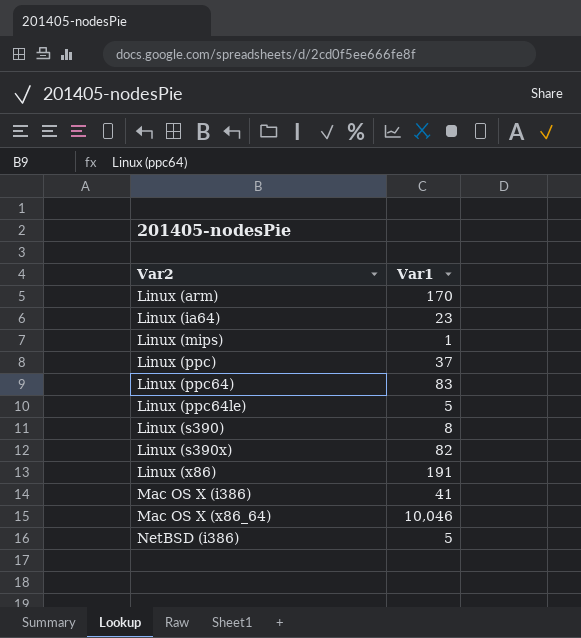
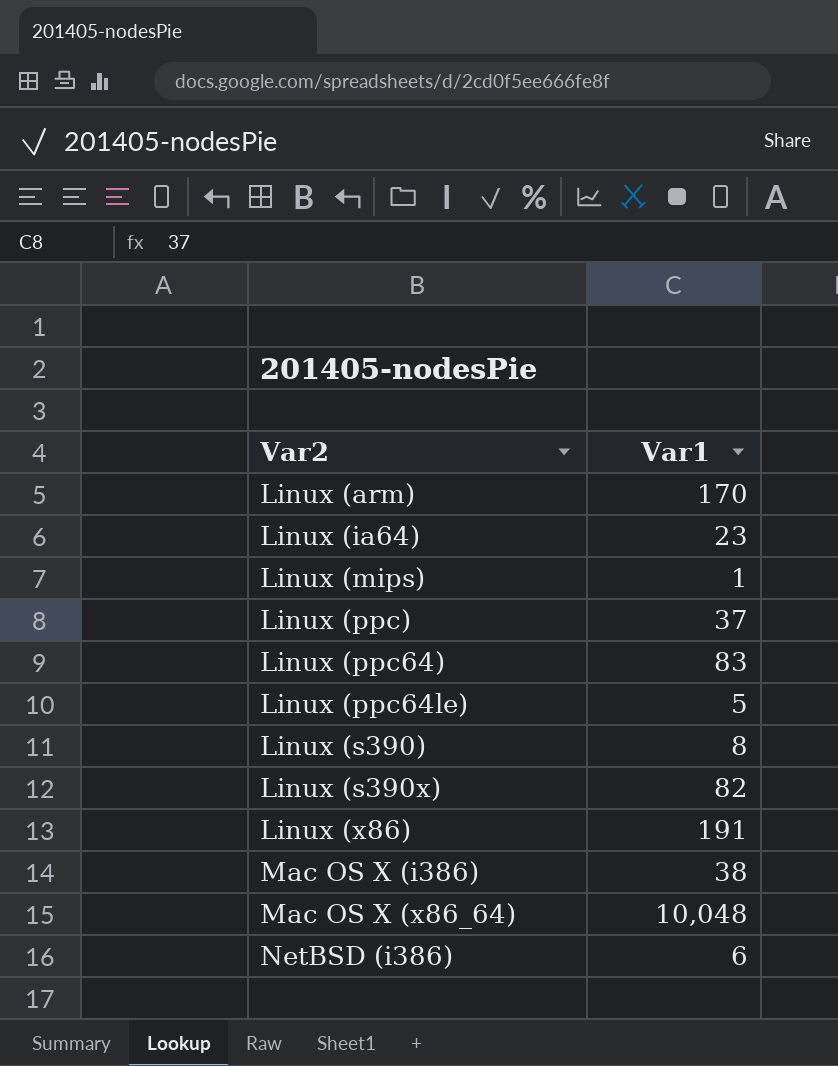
Mac OS X (i386) | Var1: 41 -> 38
Mac OS X (x86_64) | Var1: 10,046 -> 10,048
NetBSD (i386) | Var1: 5 -> 6

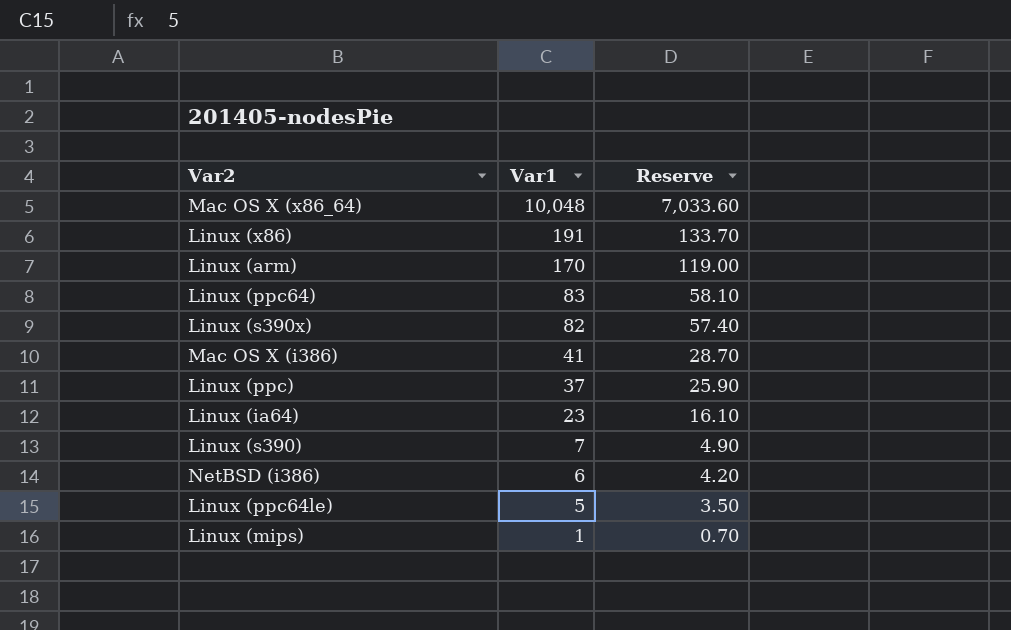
row order: none -> Var1 descending
column Reserve | formula: none -> [Var1] * 0.7
Mac OS X (i386) | Var1: 38 -> 41
Linux (s390) | Var1: 8 -> 7

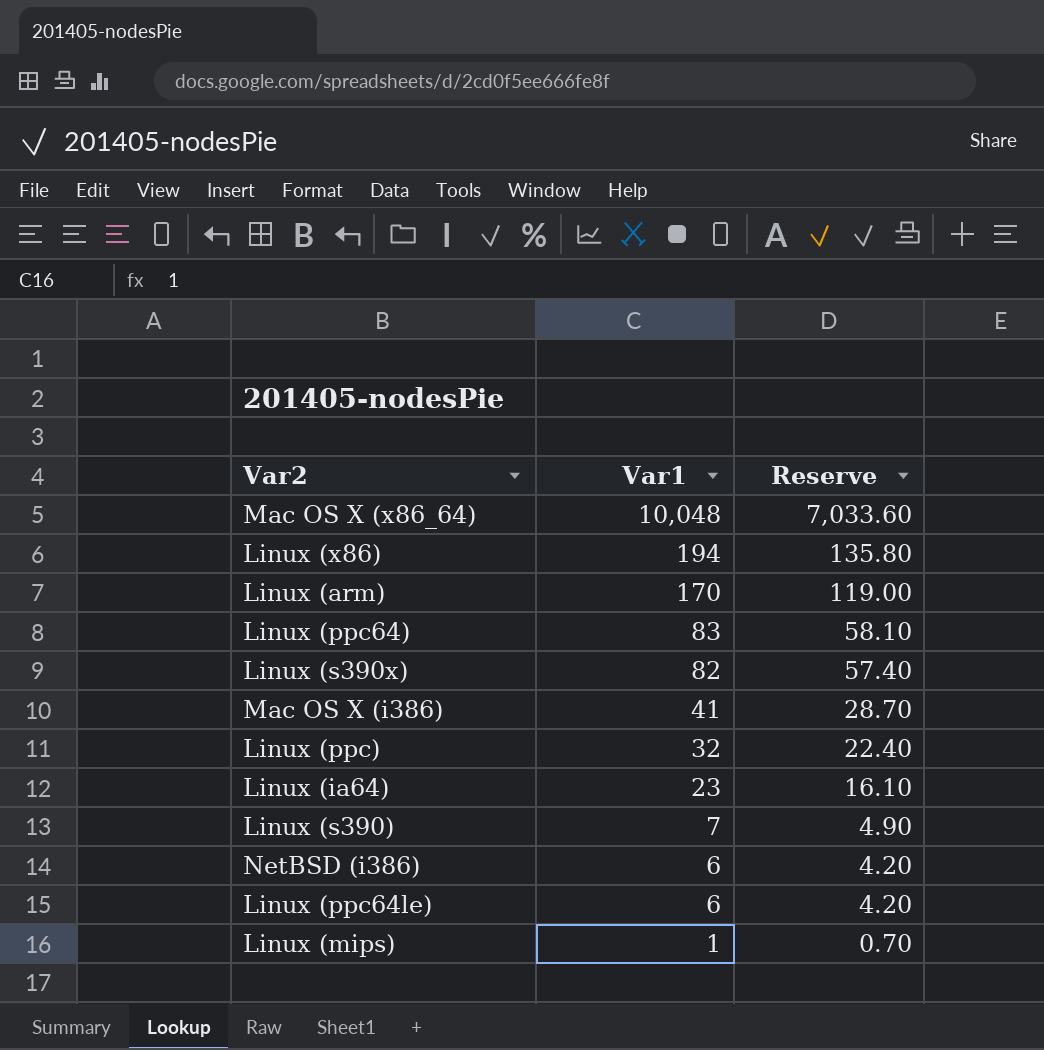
Linux (x86) | Var1: 191 -> 194
Linux (x86) | Reserve: 133.70 -> 135.80
Linux (ppc) | Var1: 37 -> 32
Linux (ppc) | Reserve: 25.90 -> 22.40
Linux (ppc64le) | Var1: 5 -> 6
Linux (ppc64le) | Reserve: 3.50 -> 4.20

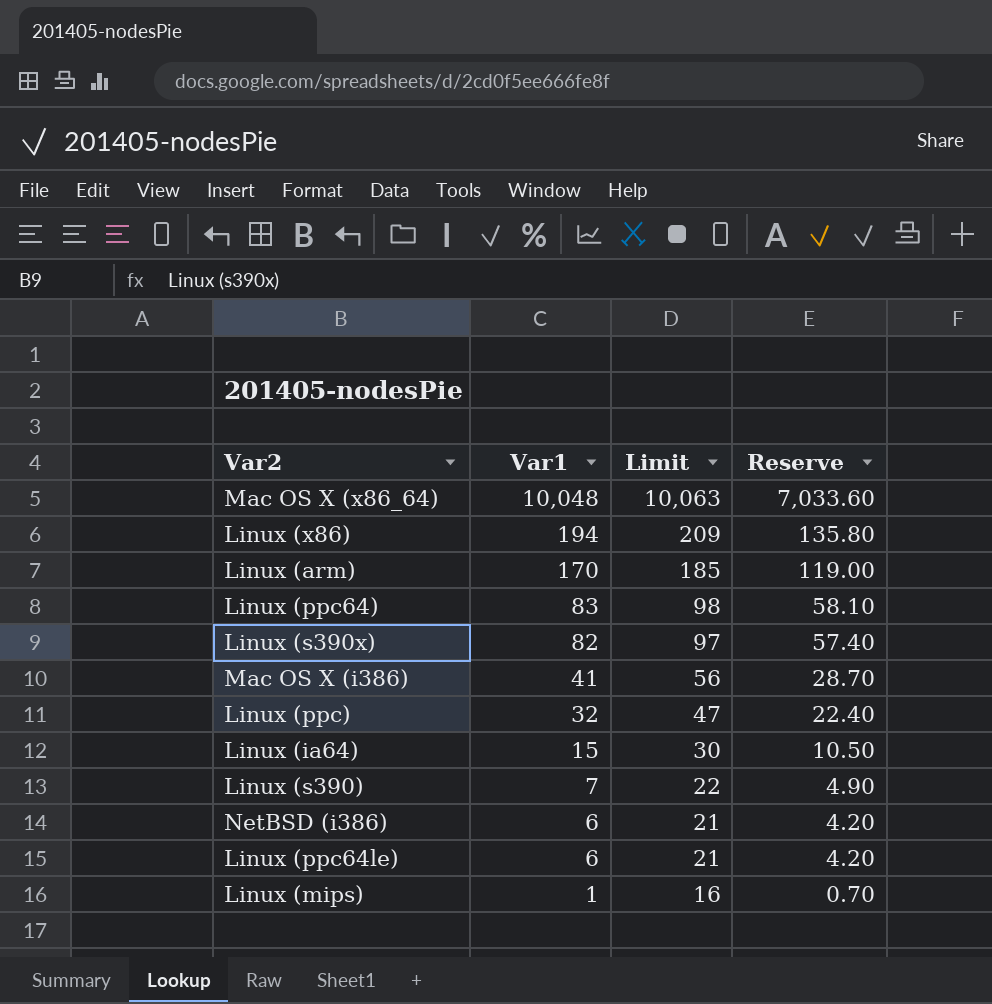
column Limit | formula: none -> [Var1] + 15
Linux (ia64) | Var1: 23 -> 15
Linux (ia64) | Reserve: 16.10 -> 10.50

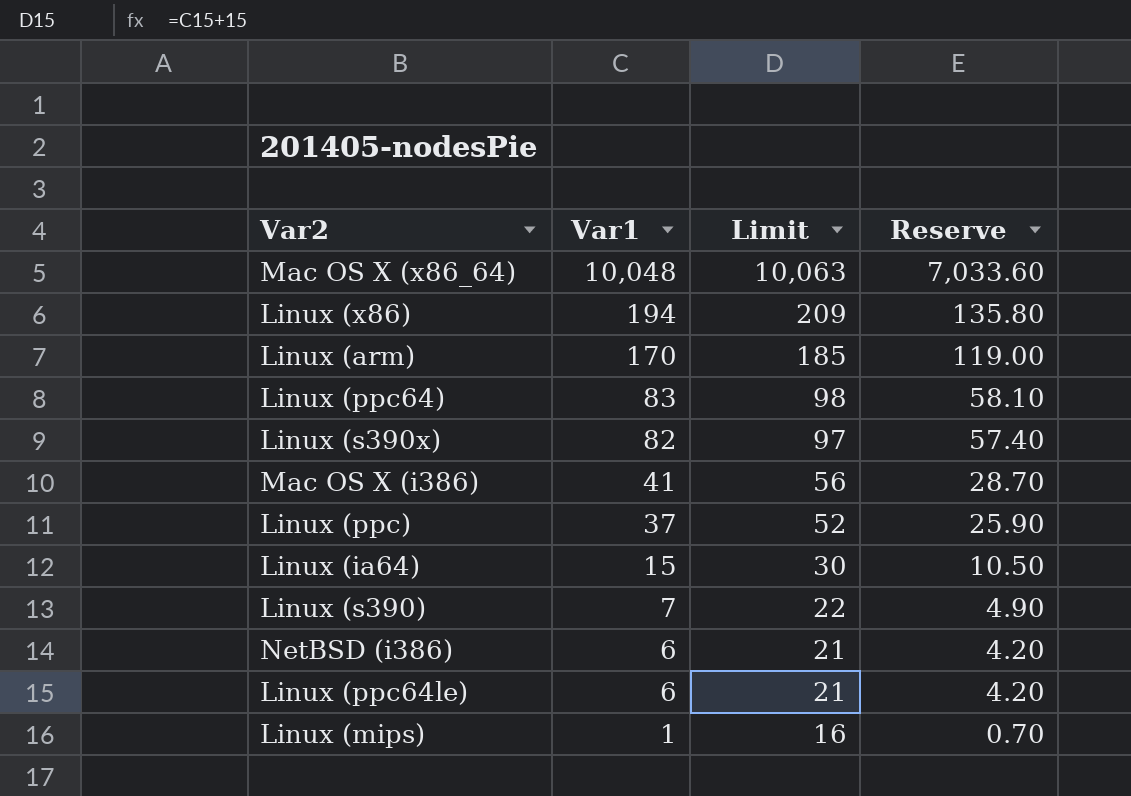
Linux (ppc) | Var1: 32 -> 37
Linux (ppc) | Limit: 47 -> 52
Linux (ppc) | Reserve: 22.40 -> 25.90

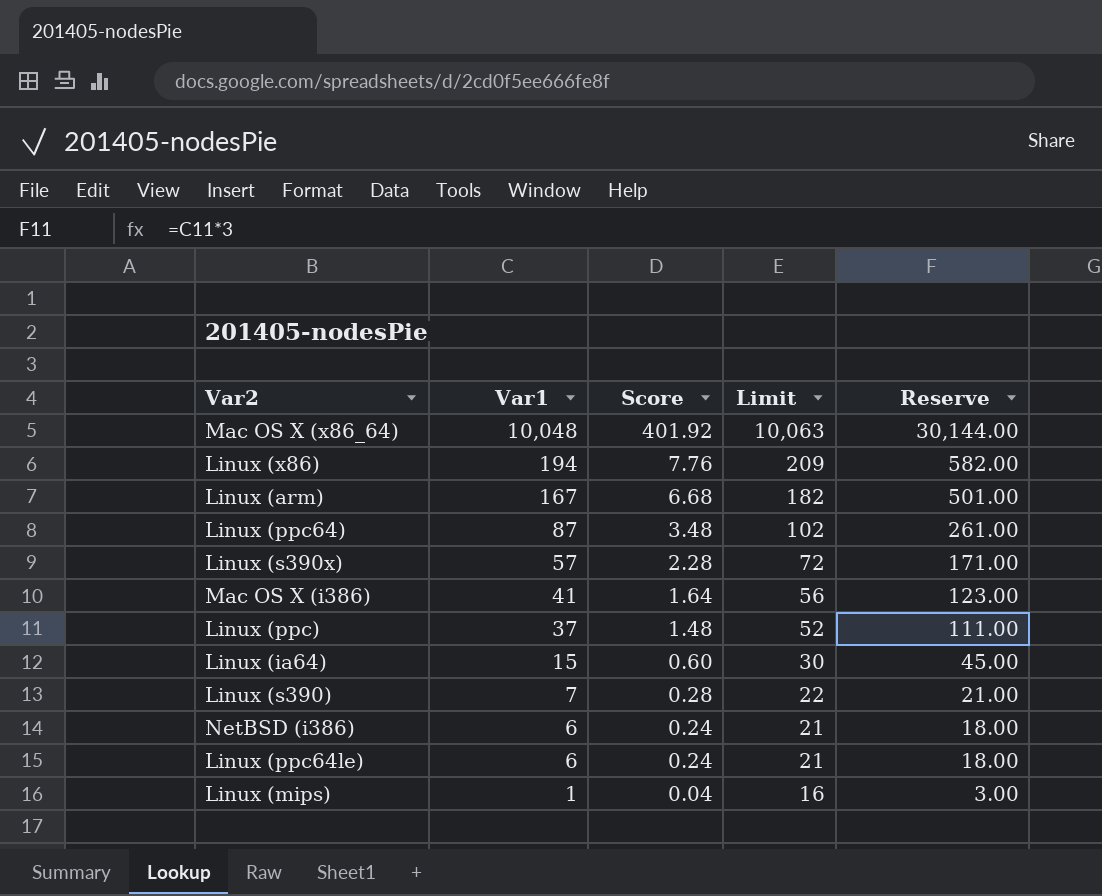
column Score | formula: none -> [Var1] * 0.04
column Reserve | formula: [Var1] * 0.7 -> [Var1] * 3
Linux (arm) | Var1: 170 -> 167
Linux (arm) | Limit: 185 -> 182
Linux (ppc64) | Var1: 83 -> 87
Linux (ppc64) | Limit: 98 -> 102
Linux (s390x) | Var1: 82 -> 57
Linux (s390x) | Limit: 97 -> 72

